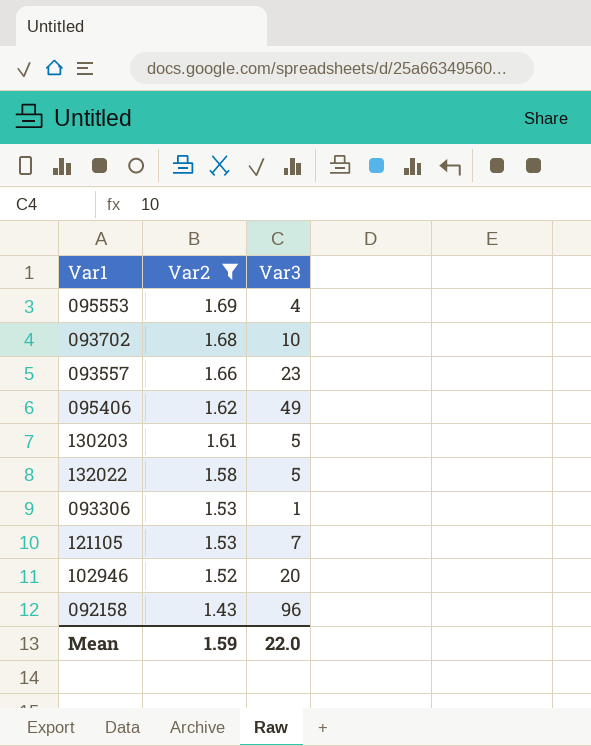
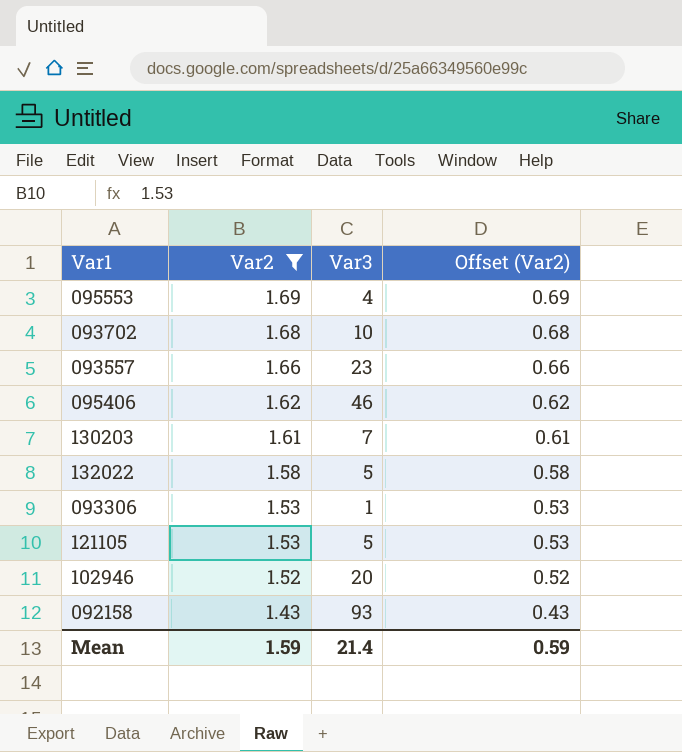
column Offset (Var2) | formula: none -> [Var2] - 1
095406 | Var3: 49 -> 46
130203 | Var3: 5 -> 7
121105 | Var3: 7 -> 5
092158 | Var3: 96 -> 93
Mean | Var3: 22.0 -> 21.4

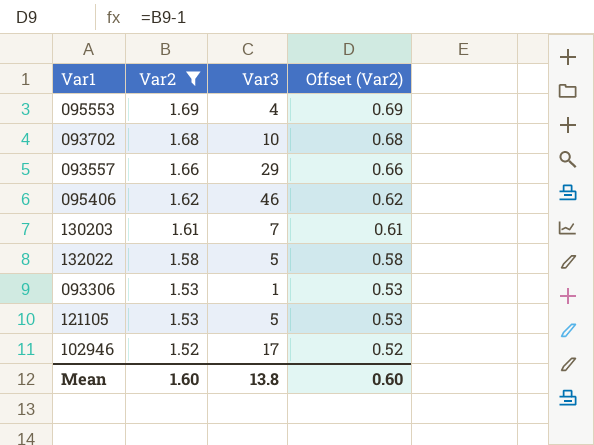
row 092158: 1.43 | 93 | 0.43 -> none
093557 | Var3: 23 -> 29
102946 | Var3: 20 -> 17
Mean | Var2: 1.59 -> 1.60
Mean | Var3: 21.4 -> 13.8
Mean | Offset (Var2): 0.59 -> 0.60

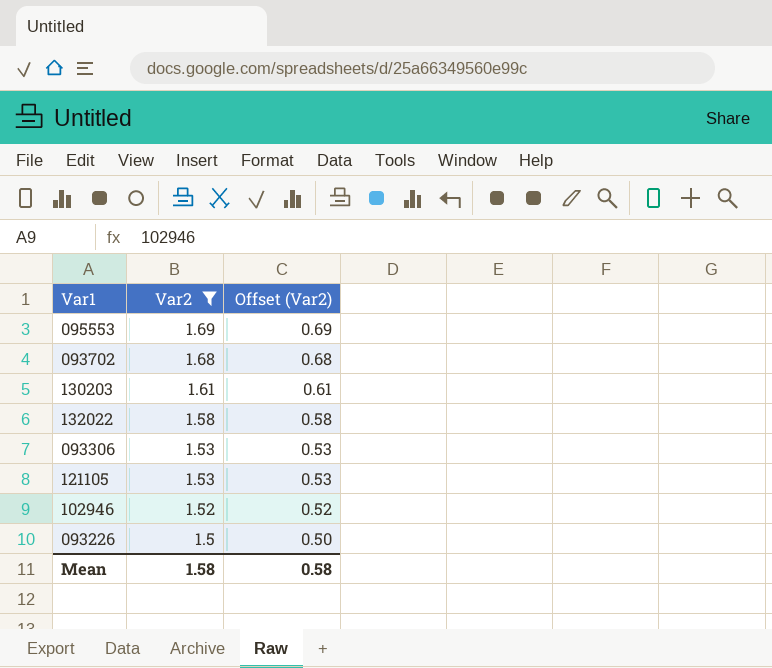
column Var3 | position: 3 -> none
row 093557: 1.66 | 29 | 0.66 -> none
row 095406: 1.62 | 46 | 0.62 -> none
row 093226: none -> 1.5 | 0.50
Mean | Var2: 1.60 -> 1.58
Mean | Offset (Var2): 0.60 -> 0.58

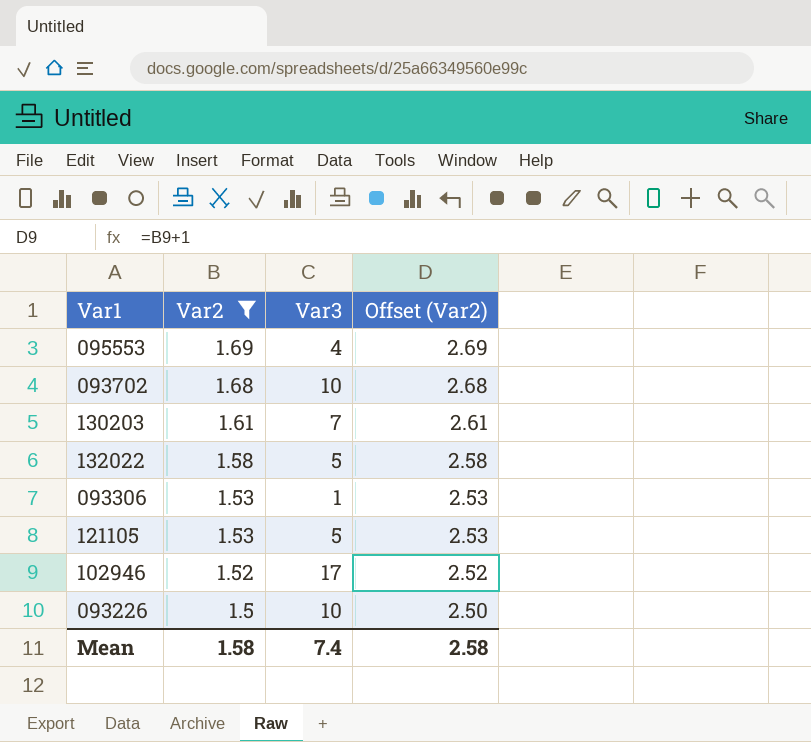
column Var3 | position: none -> 3
column Offset (Var2) | formula: [Var2] - 1 -> [Var2] + 1
Mean | Offset (Var2): 0.58 -> 2.58

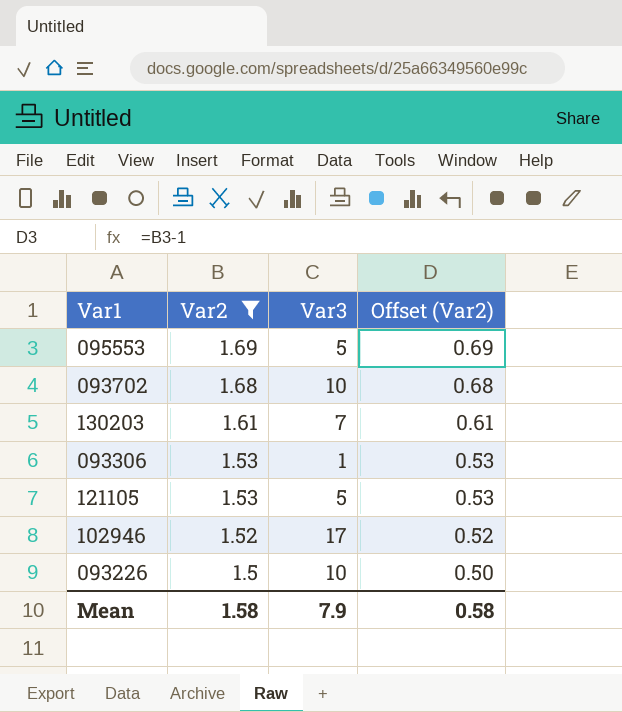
column Offset (Var2) | formula: [Var2] + 1 -> [Var2] - 1
row 132022: 1.58 | 5 | 2.58 -> none
095553 | Var3: 4 -> 5
Mean | Var3: 7.4 -> 7.9
Mean | Offset (Var2): 2.58 -> 0.58

